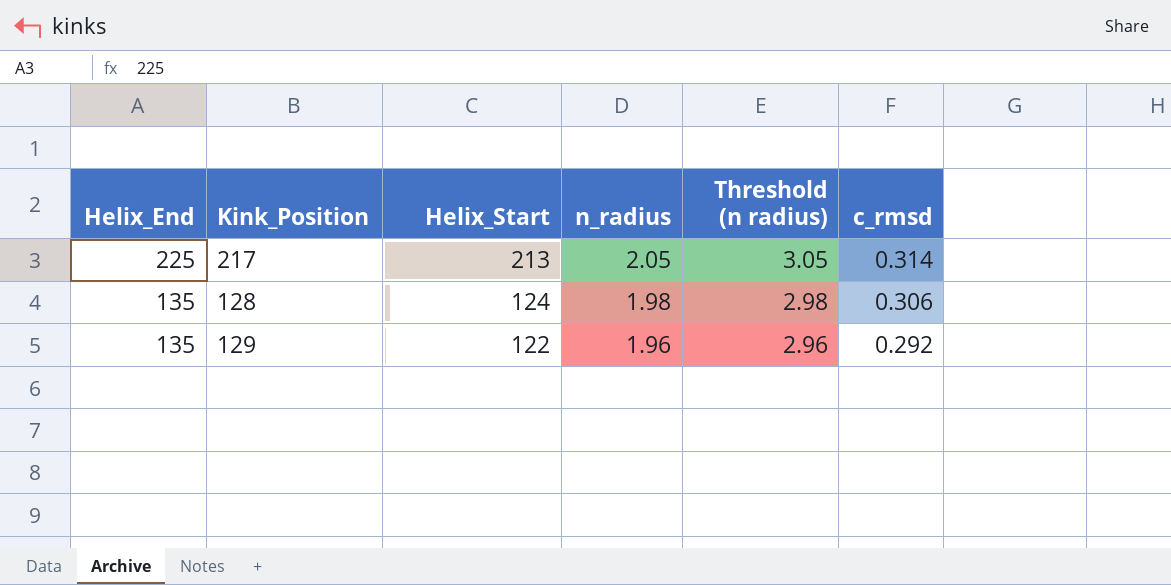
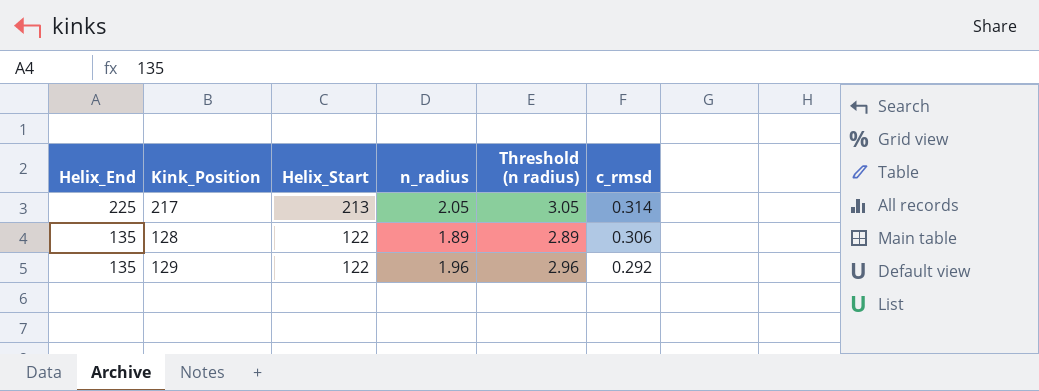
128 | Helix_Start: 124 -> 122
128 | n_radius: 1.98 -> 1.89
128 | Threshold (n radius): 2.98 -> 2.89

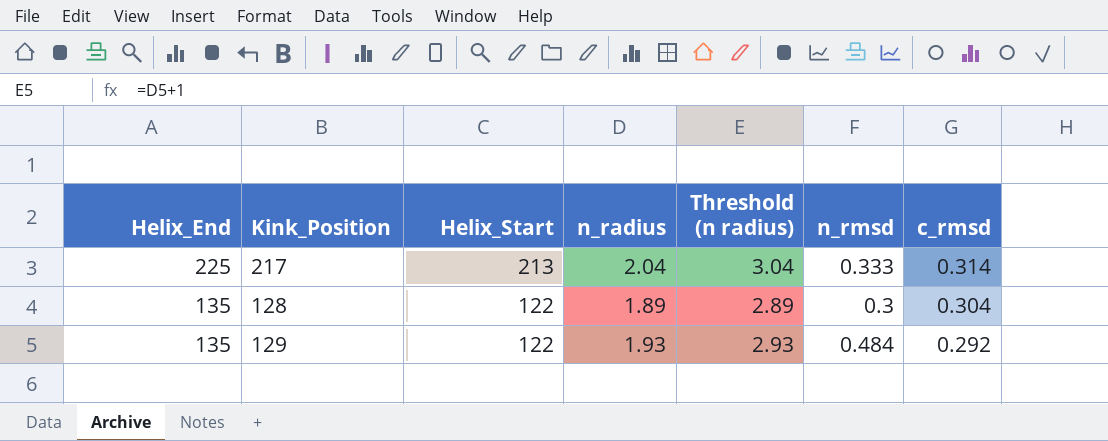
column n_rmsd | position: none -> 6
217 | n_radius: 2.05 -> 2.04
217 | Threshold (n radius): 3.05 -> 3.04
128 | c_rmsd: 0.306 -> 0.304
129 | n_radius: 1.96 -> 1.93
129 | Threshold (n radius): 2.96 -> 2.93

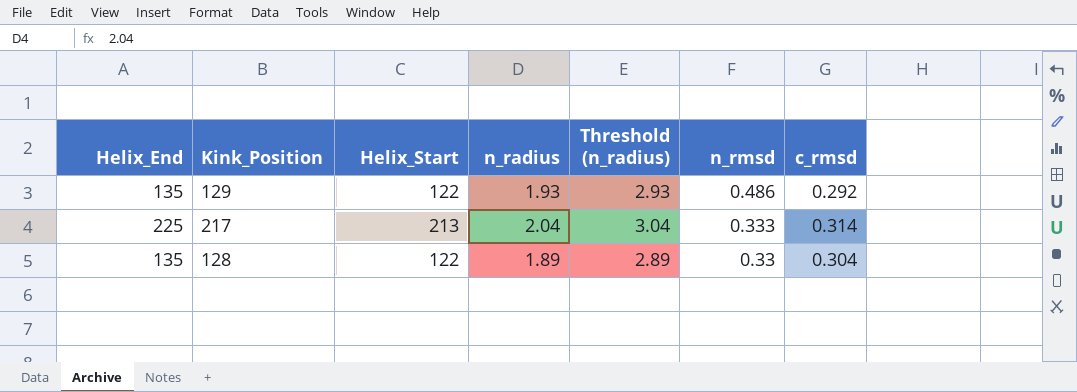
row order: Helix_End descending -> n_rmsd descending
column name: Threshold (n radius) -> Threshold (n_radius)
129 | n_rmsd: 0.484 -> 0.486
128 | n_rmsd: 0.3 -> 0.33

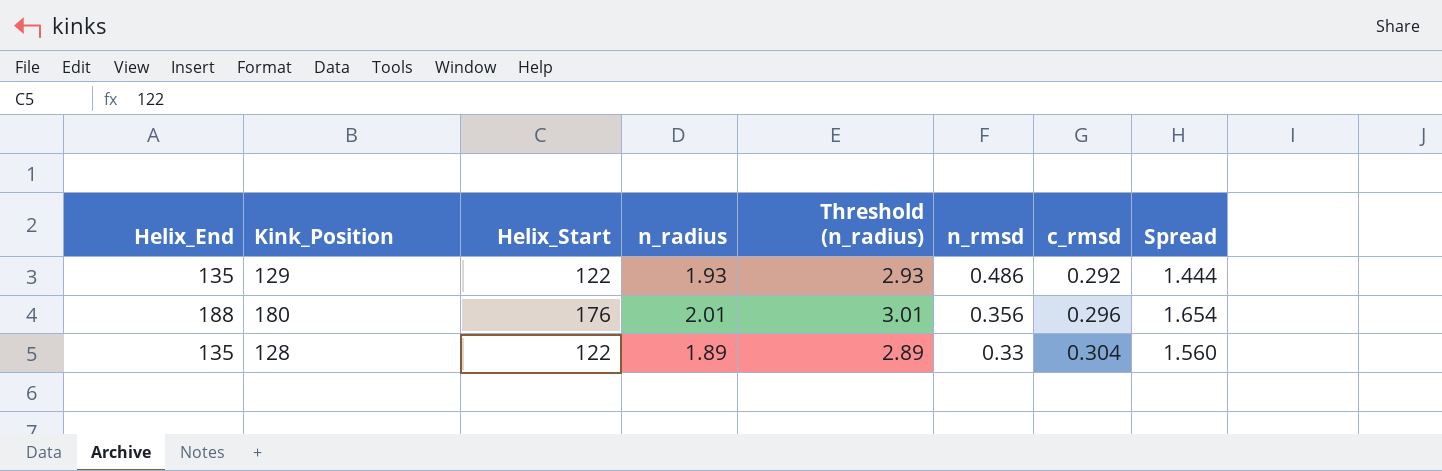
column Spread | formula: none -> [n_radius] - [n_rmsd]
row 217: 225 | 213 | 2.04 | 3.04 | 0.333 | 0.314 -> none
row 180: none -> 188 | 176 | 2.01 | 3.01 | 0.356 | 0.296 | 1.654

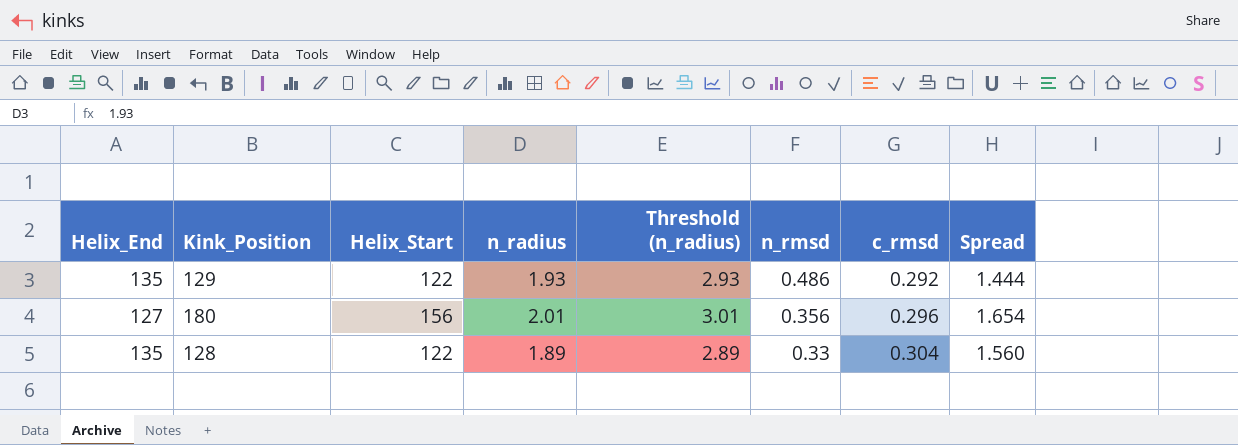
180 | Helix_End: 188 -> 127
180 | Helix_Start: 176 -> 156

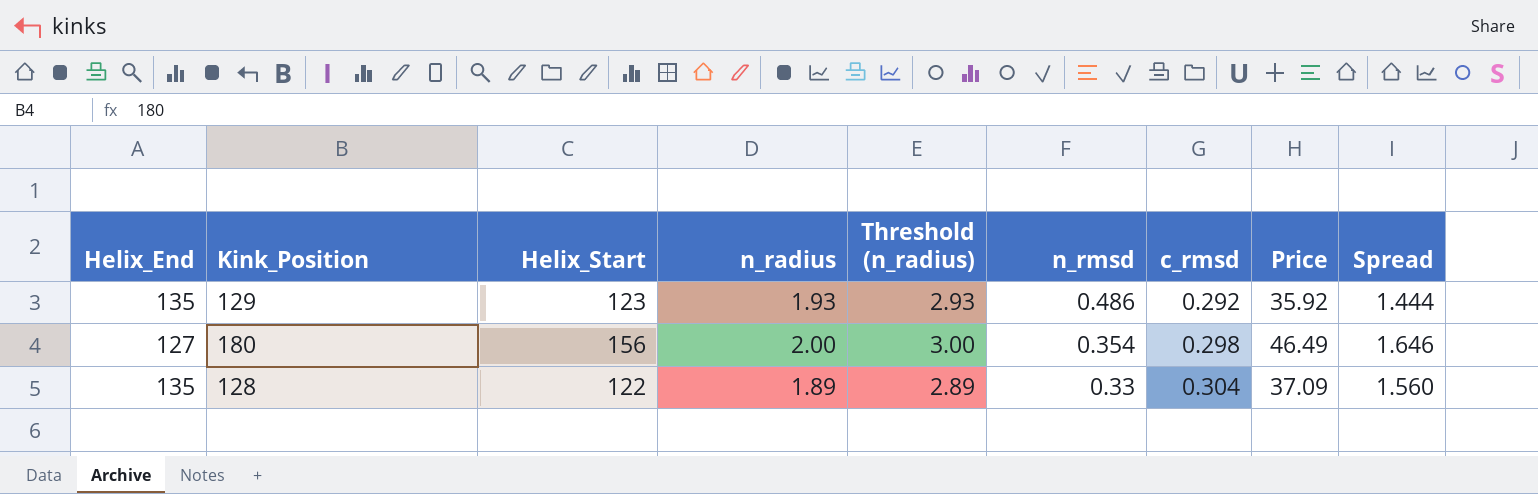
column Price | formula: none -> [Helix_Start] * [c_rmsd]
129 | Helix_Start: 122 -> 123
180 | n_radius: 2.01 -> 2.00
180 | Threshold (n_radius): 3.01 -> 3.00
180 | n_rmsd: 0.356 -> 0.354
180 | c_rmsd: 0.296 -> 0.298
180 | Spread: 1.654 -> 1.646

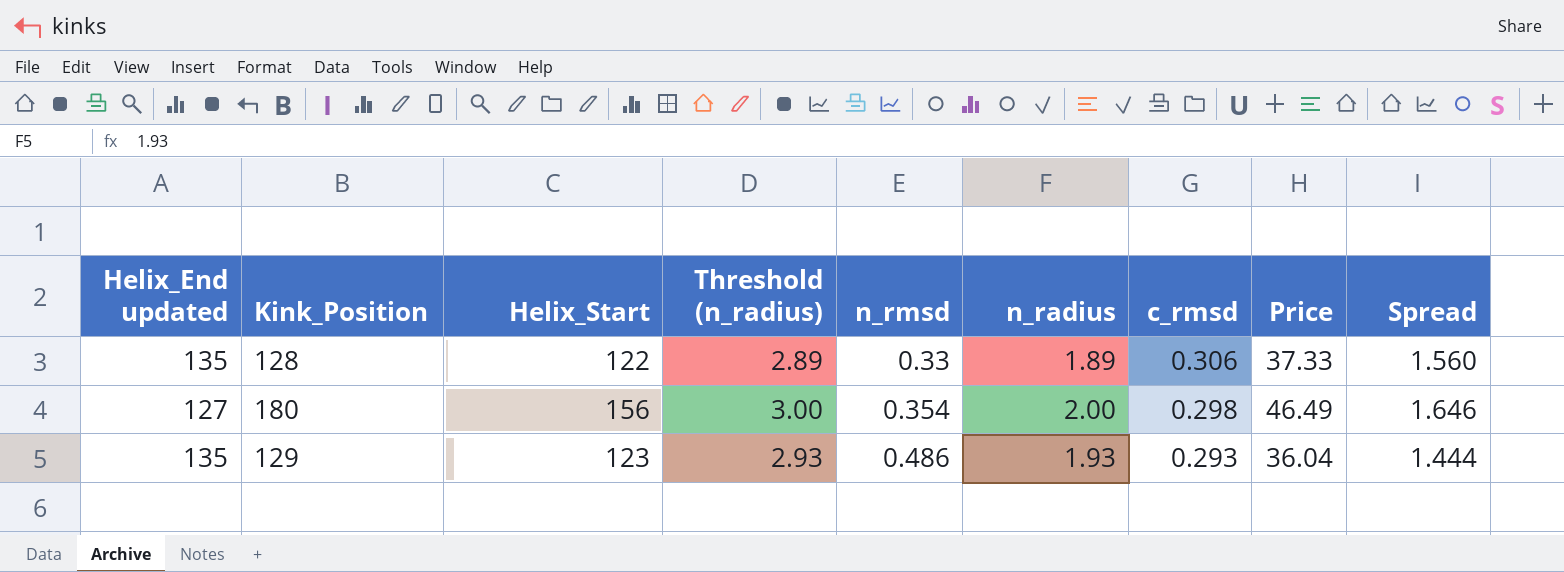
row order: n_rmsd descending -> n_rmsd ascending
column name: Helix_End -> Helix_End updated
column n_radius | position: 4 -> 6
128 | c_rmsd: 0.304 -> 0.306
128 | Price: 37.09 -> 37.33
129 | c_rmsd: 0.292 -> 0.293
129 | Price: 35.92 -> 36.04

